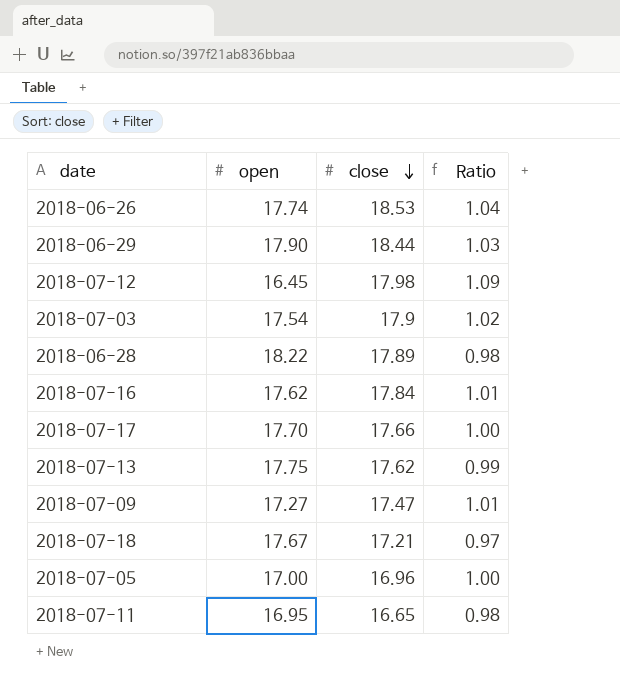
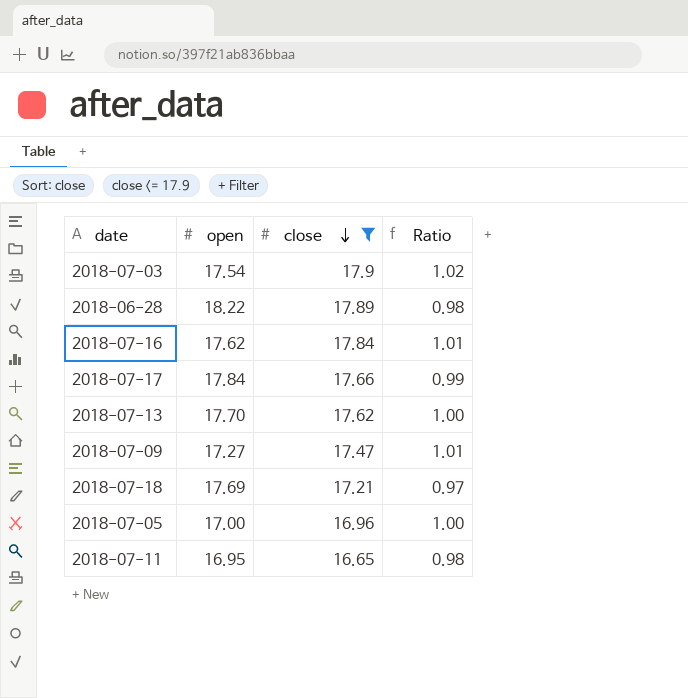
filter: none -> close <= 17.9
2018-07-17 | open: 17.70 -> 17.84
2018-07-17 | Ratio: 1.00 -> 0.99
2018-07-13 | open: 17.75 -> 17.70
2018-07-13 | Ratio: 0.99 -> 1.00
2018-07-18 | open: 17.67 -> 17.69

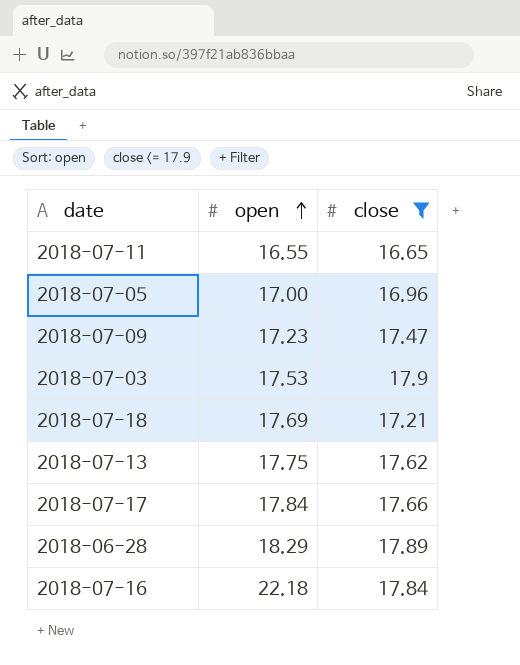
row order: close descending -> open ascending
column Ratio | formula: [close] / [open] -> none
2018-07-11 | open: 16.95 -> 16.55
2018-07-09 | open: 17.27 -> 17.23
2018-07-03 | open: 17.54 -> 17.53
2018-07-13 | open: 17.70 -> 17.75
2018-06-28 | open: 18.22 -> 18.29
2018-07-16 | open: 17.62 -> 22.18

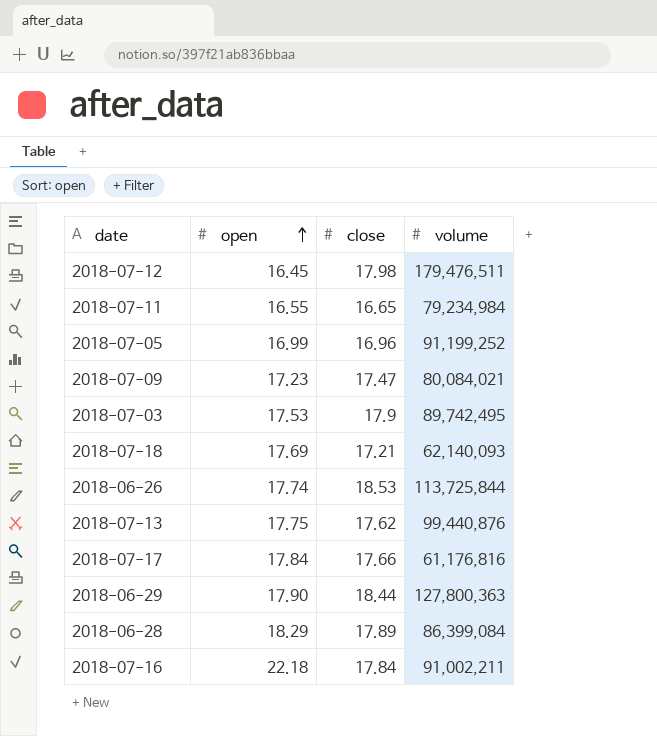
filter: close <= 17.9 -> none
column volume | position: none -> 4
2018-07-05 | open: 17.00 -> 16.99

